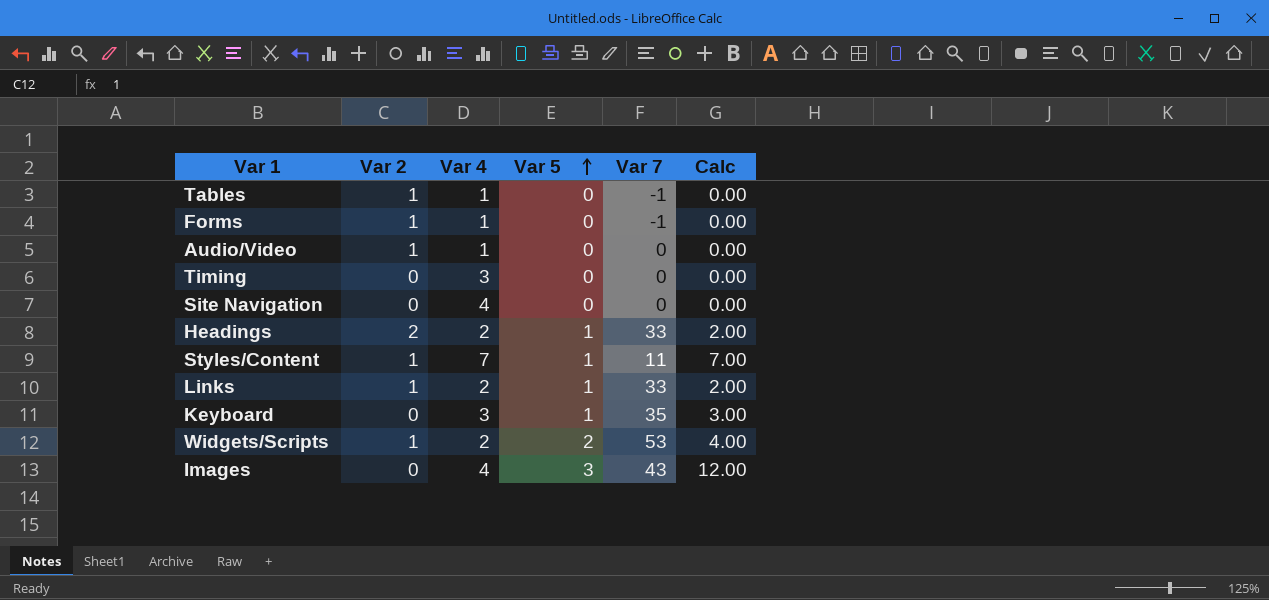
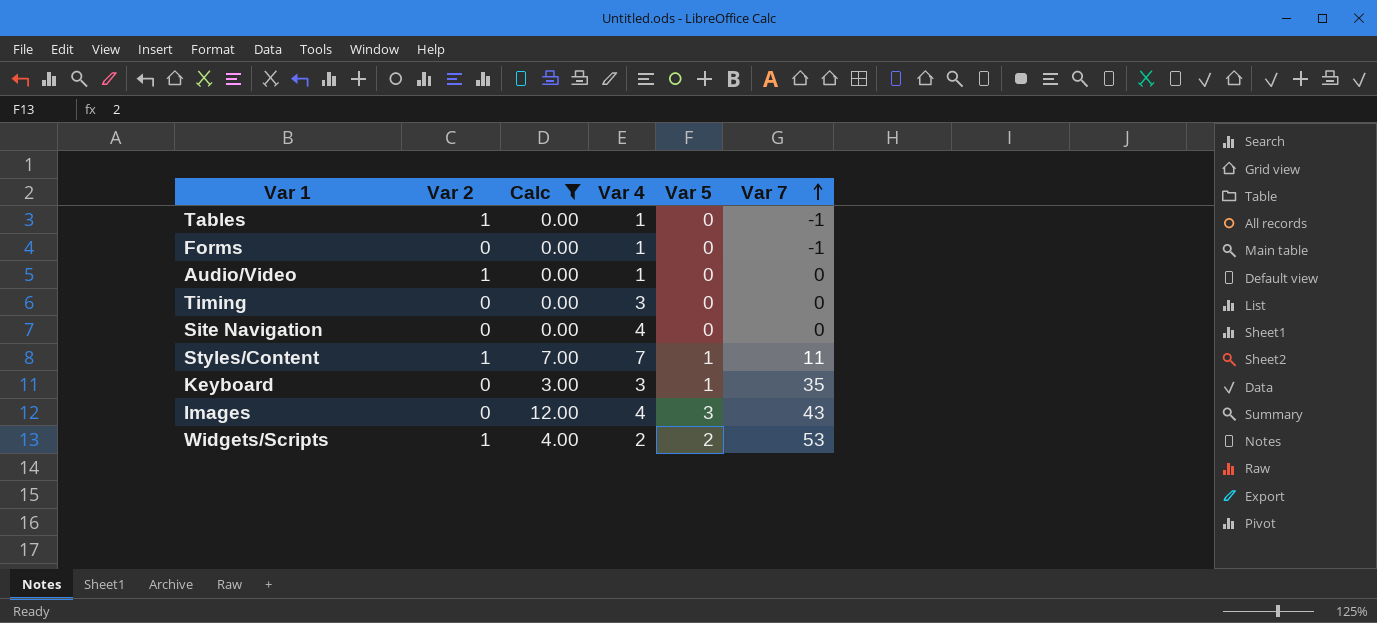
filter: none -> Calc != 2.00
row order: Var 5 ascending -> Var 7 ascending
column Calc | position: 6 -> 3
Forms | Var 2: 1 -> 0

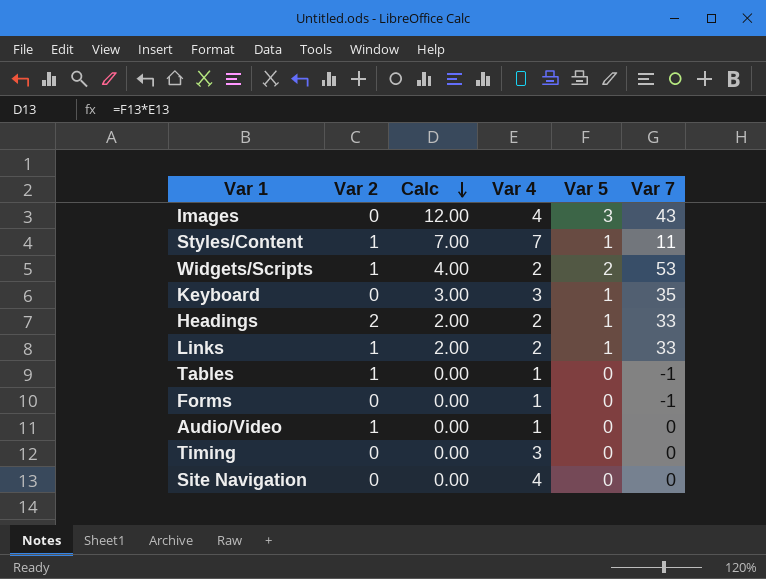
filter: Calc != 2.00 -> none
row order: Var 7 ascending -> Calc descending

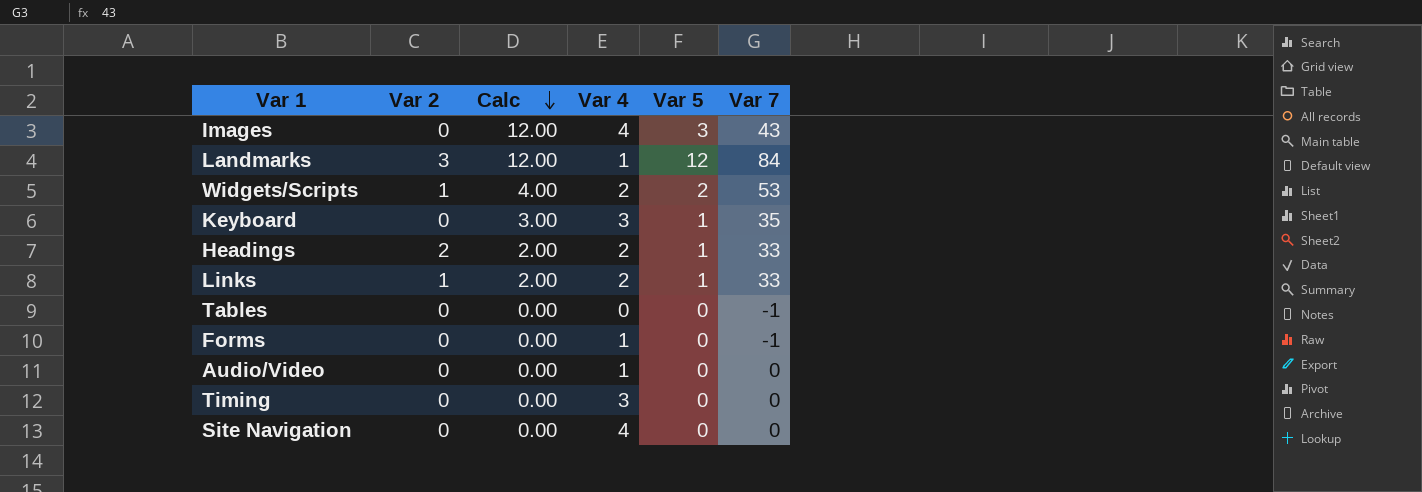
row Styles/Content: 1 | 7.00 | 7 | 1 | 11 -> none
row Landmarks: none -> 3 | 12.00 | 1 | 12 | 84
Tables | Var 2: 1 -> 0
Tables | Var 4: 1 -> 0
Audio/Video | Var 2: 1 -> 0

